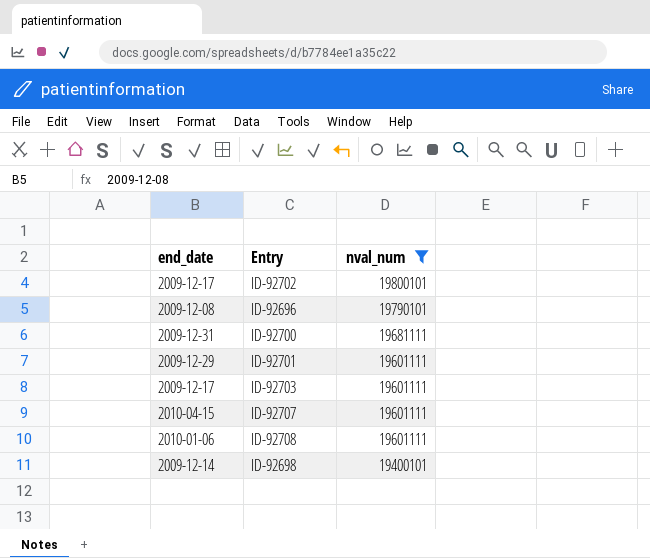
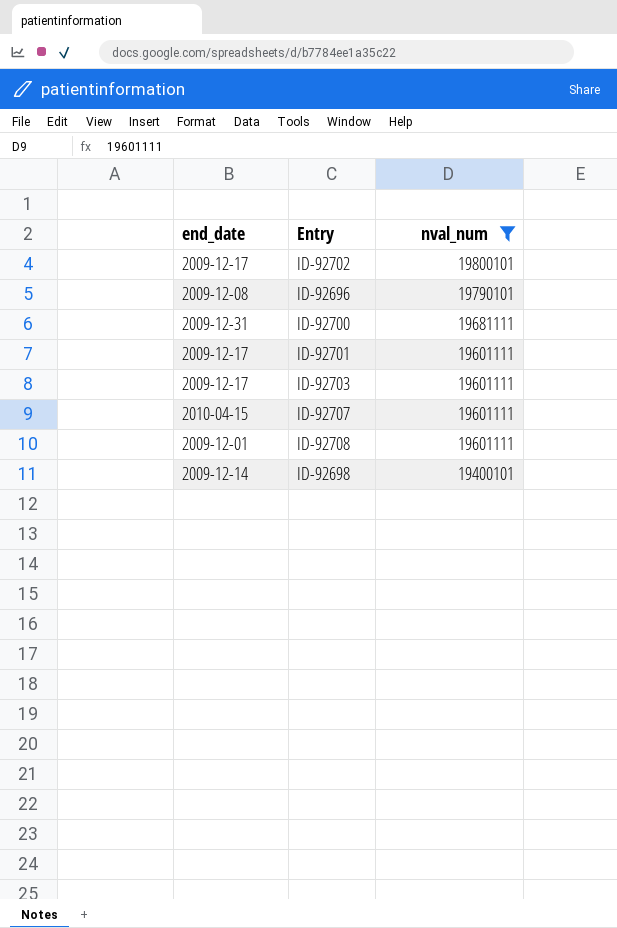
ID-92701 | end_date: 2009-12-29 -> 2009-12-17
ID-92708 | end_date: 2010-01-06 -> 2009-12-01

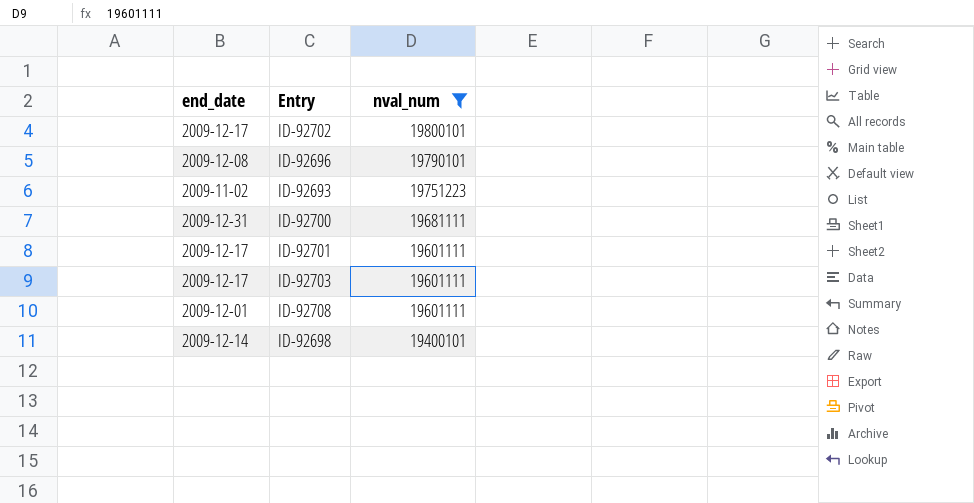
row ID-92707: 2010-04-15 | 19601111 -> none
row ID-92693: none -> 2009-11-02 | 19751223

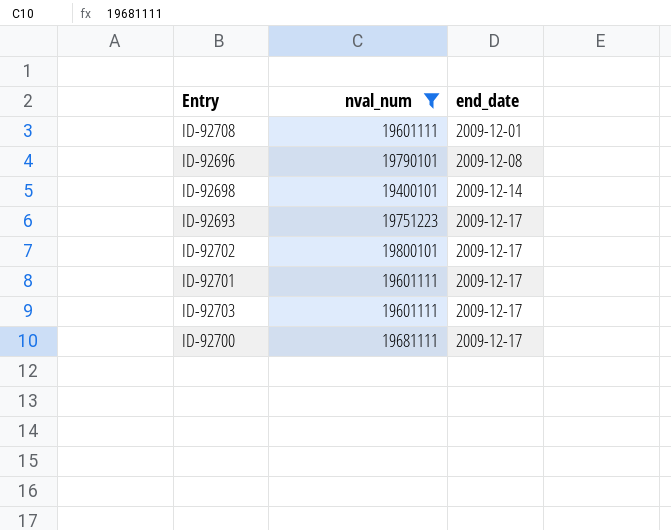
row order: nval_num descending -> end_date ascending
column end_date | position: 1 -> 3
ID-92693 | end_date: 2009-11-02 -> 2009-12-17
ID-92700 | end_date: 2009-12-31 -> 2009-12-17

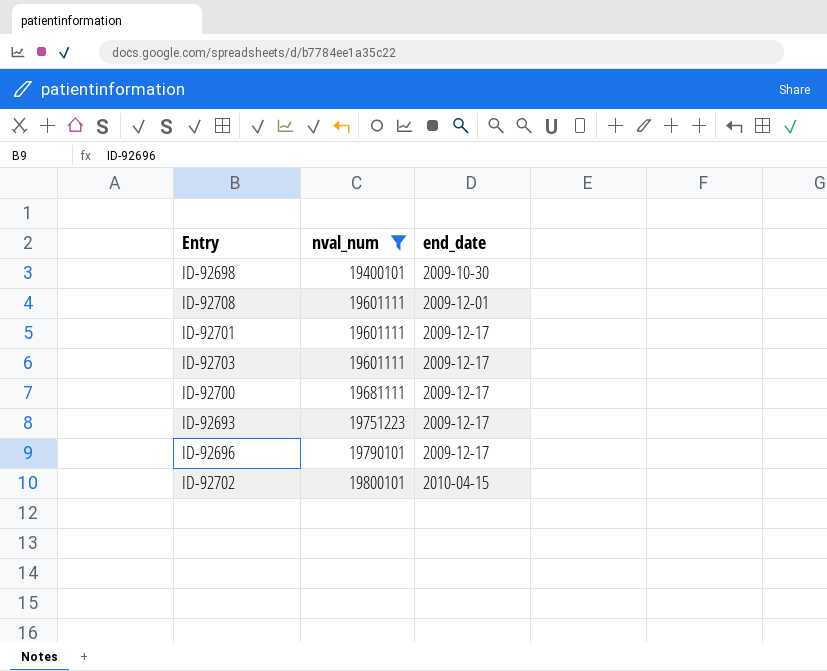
row order: end_date ascending -> nval_num ascending
ID-92698 | end_date: 2009-12-14 -> 2009-10-30
ID-92696 | end_date: 2009-12-08 -> 2009-12-17
ID-92702 | end_date: 2009-12-17 -> 2010-04-15

